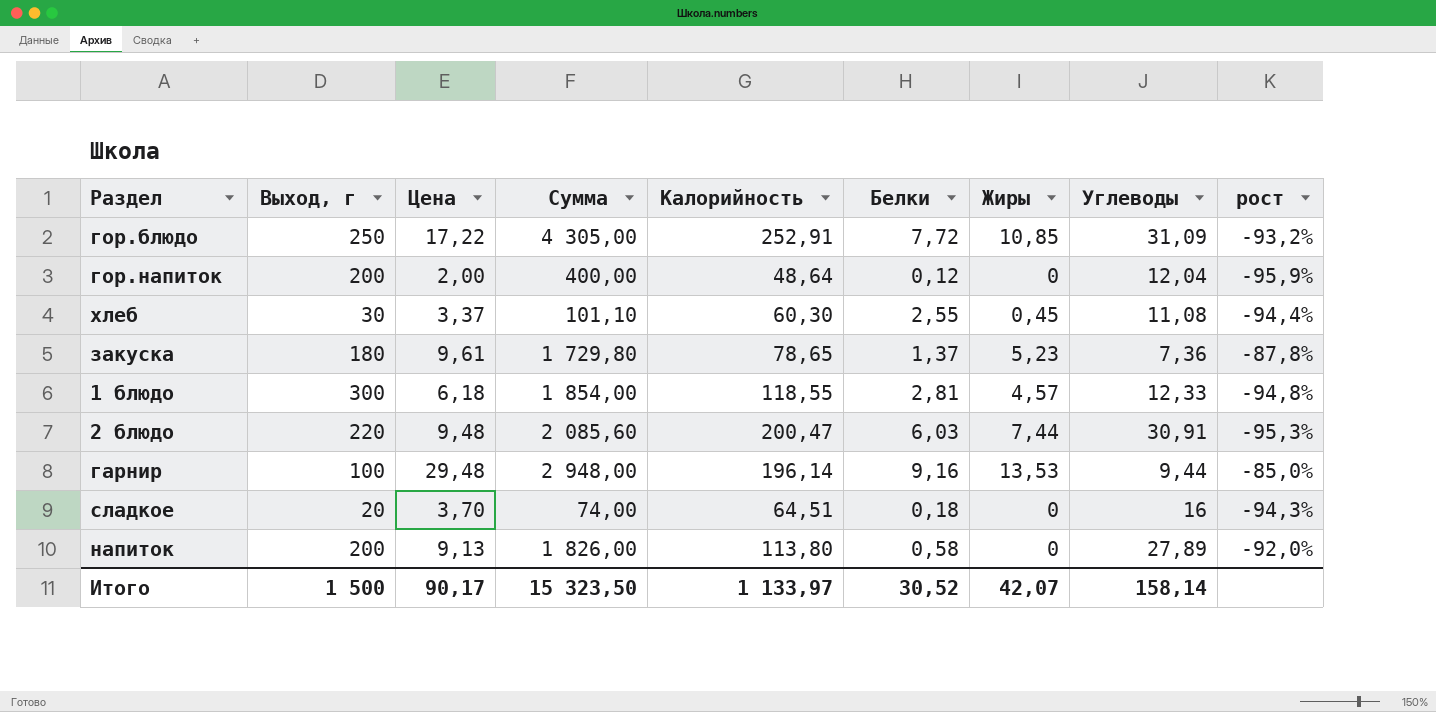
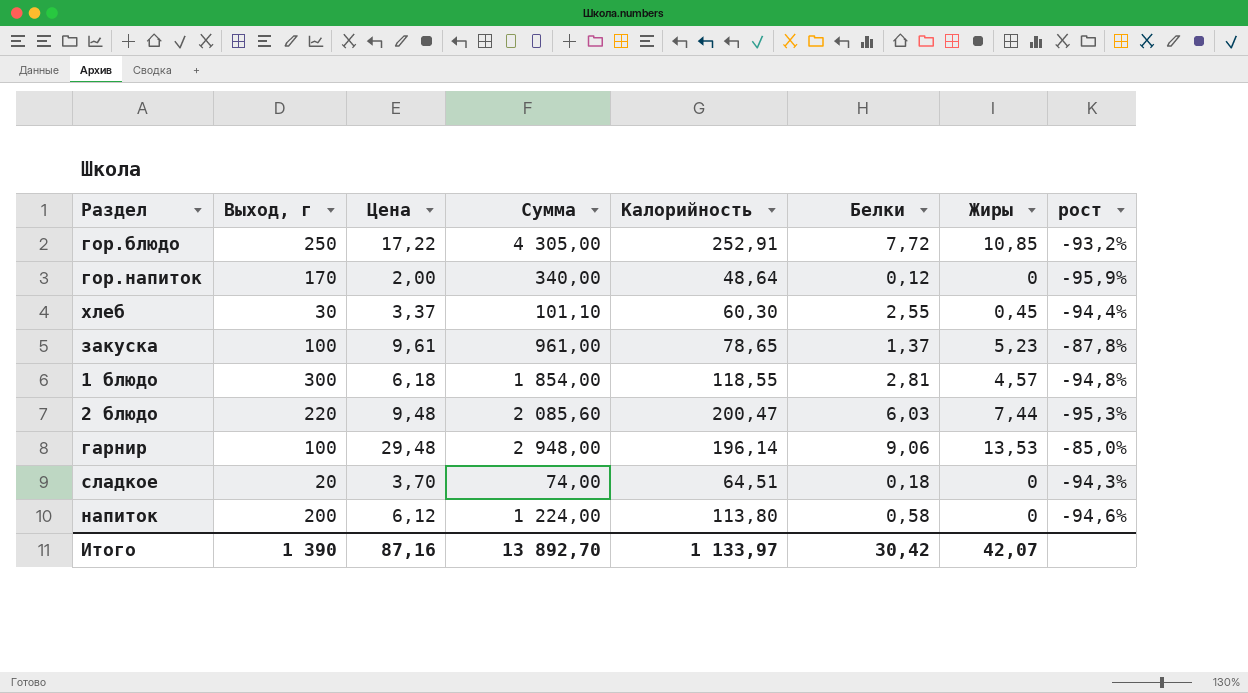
column Углеводы | position: 8 -> none
гор.напиток | Выход, г: 200 -> 170
гор.напиток | Сумма: 400,00 -> 340,00
закуска | Выход, г: 180 -> 100
закуска | Сумма: 1 729,80 -> 961,00
гарнир | Белки: 9,16 -> 9,06
напиток | Цена: 9,13 -> 6,12
напиток | Сумма: 1 826,00 -> 1 224,00
напиток | рост: -92,0% -> -94,6%
Итого | Выход, г: 1 500 -> 1 390
Итого | Цена: 90,17 -> 87,16
Итого | Сумма: 15 323,50 -> 13 892,70
Итого | Белки: 30,52 -> 30,42

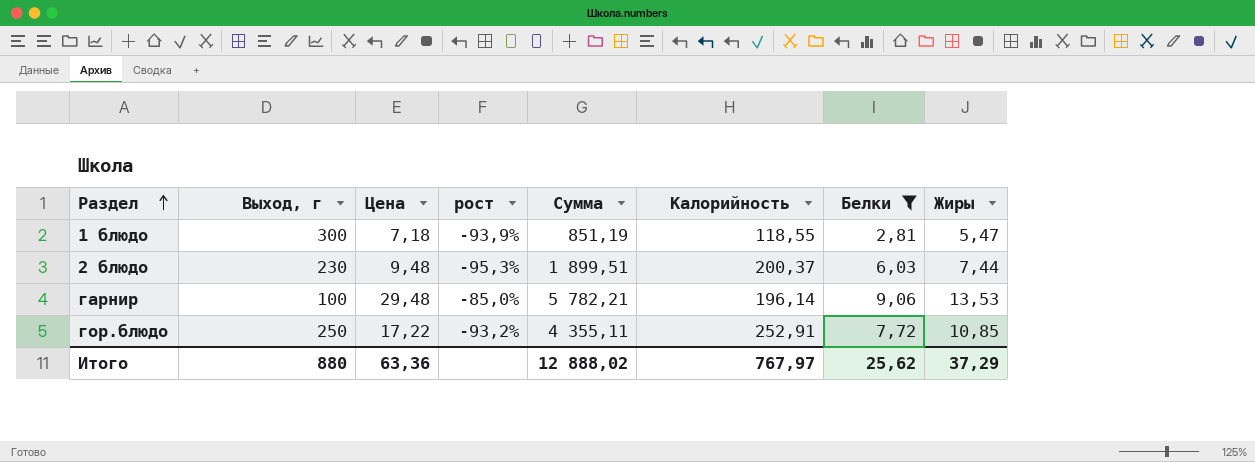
filter: none -> Белки >= 2,81
row order: none -> Раздел ascending
column рост | position: 8 -> 4
column Сумма | formula: [Выход, г] * [Цена] -> [Цена] * [Калорийность]
1 блюдо | Цена: 6,18 -> 7,18
1 блюдо | рост: -94,8% -> -93,9%
1 блюдо | Жиры: 4,57 -> 5,47
2 блюдо | Выход, г: 220 -> 230
2 блюдо | Калорийность: 200,47 -> 200,37
Итого | Выход, г: 1 390 -> 880
Итого | Цена: 87,16 -> 63,36
Итого | Сумма: 13 892,70 -> 12 888,02
Итого | Калорийность: 1 133,97 -> 767,97
Итого | Белки: 30,42 -> 25,62
Итого | Жиры: 42,07 -> 37,29

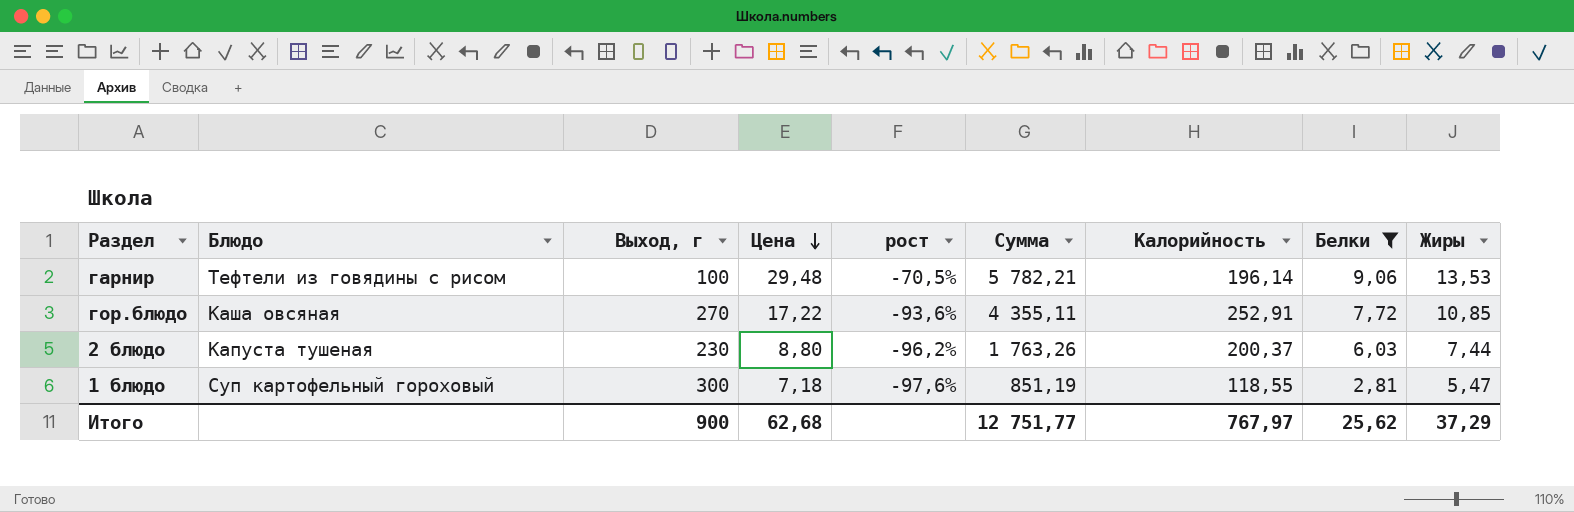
row order: Раздел ascending -> Цена descending
column Блюдо | position: none -> 2
column рост | formula: ([Цена] - [Калорийность]) / [Калорийность] -> ([Цена] - [Выход, г]) / [Выход, г]
гор.блюдо | Выход, г: 250 -> 270
2 блюдо | Цена: 9,48 -> 8,80
2 блюдо | Сумма: 1 899,51 -> 1 763,26
Итого | Выход, г: 880 -> 900
Итого | Цена: 63,36 -> 62,68
Итого | Сумма: 12 888,02 -> 12 751,77

